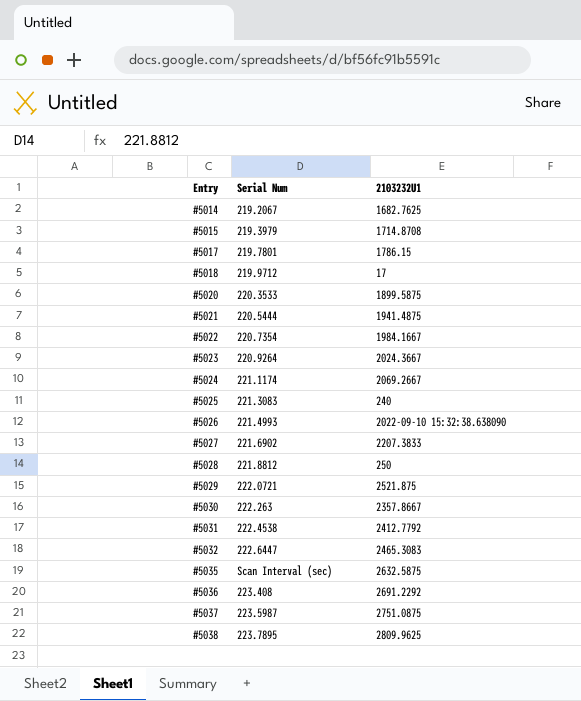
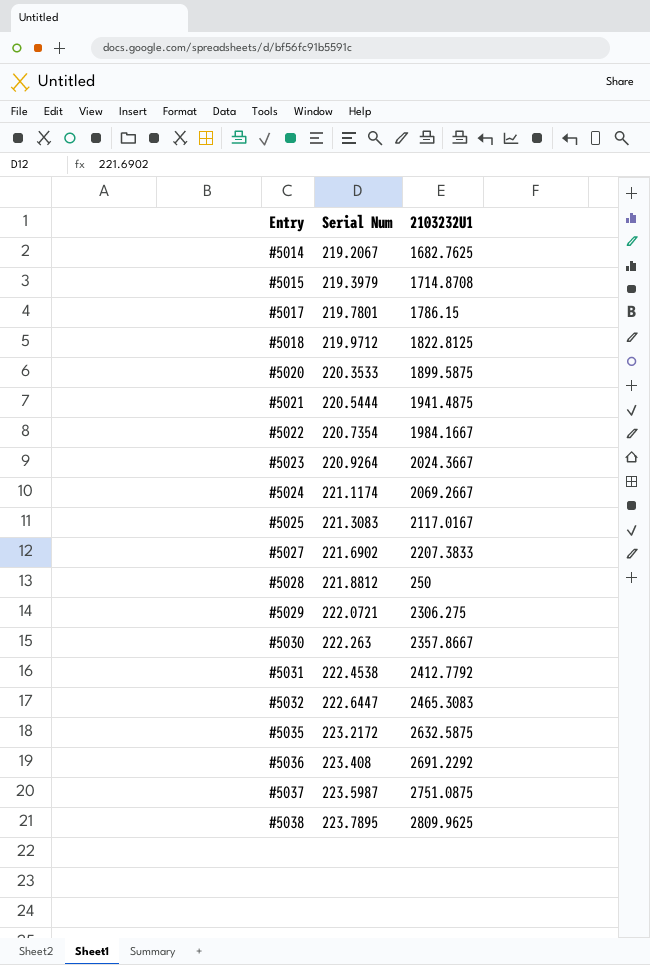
row #5026: 221.4993 | 2022-09-10 15:32:38.638090 -> none
#5018 | 2103232U1: 17 -> 1822.8125
#5025 | 2103232U1: 240 -> 2117.0167
#5029 | 2103232U1: 2521.875 -> 2306.275
#5035 | Serial Num: Scan Interval (sec) -> 223.2172

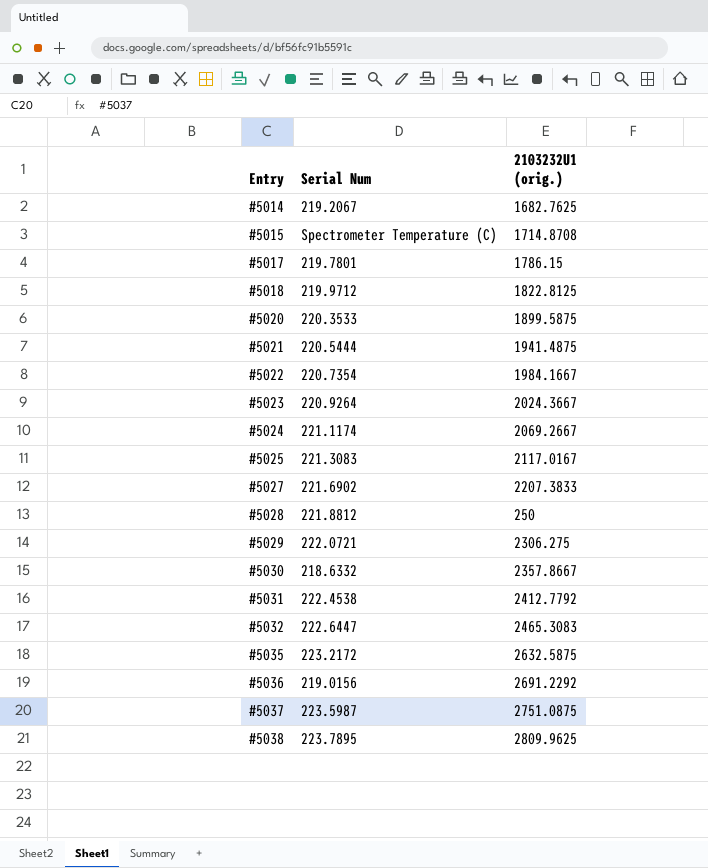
column name: 2103232U1 -> 2103232U1 (orig.)
#5015 | Serial Num: 219.3979 -> Spectrometer Temperature (C)
#5030 | Serial Num: 222.263 -> 218.6332
#5036 | Serial Num: 223.408 -> 219.0156

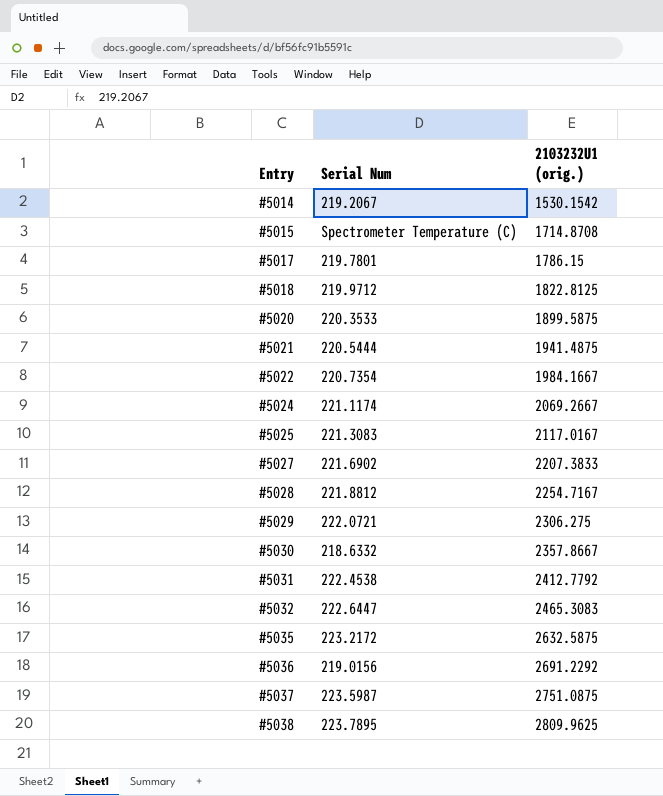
row #5023: 220.9264 | 2024.3667 -> none
#5014 | 2103232U1 (orig.): 1682.7625 -> 1530.1542
#5028 | 2103232U1 (orig.): 250 -> 2254.7167

